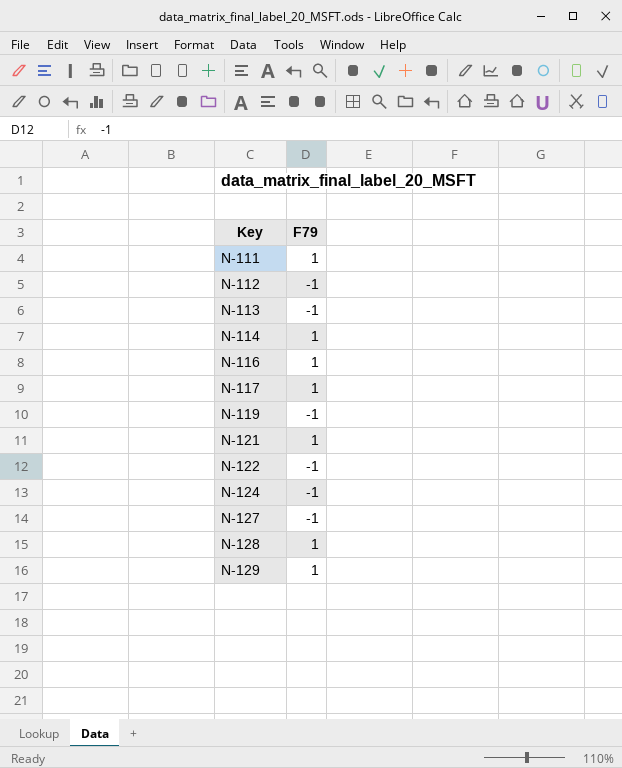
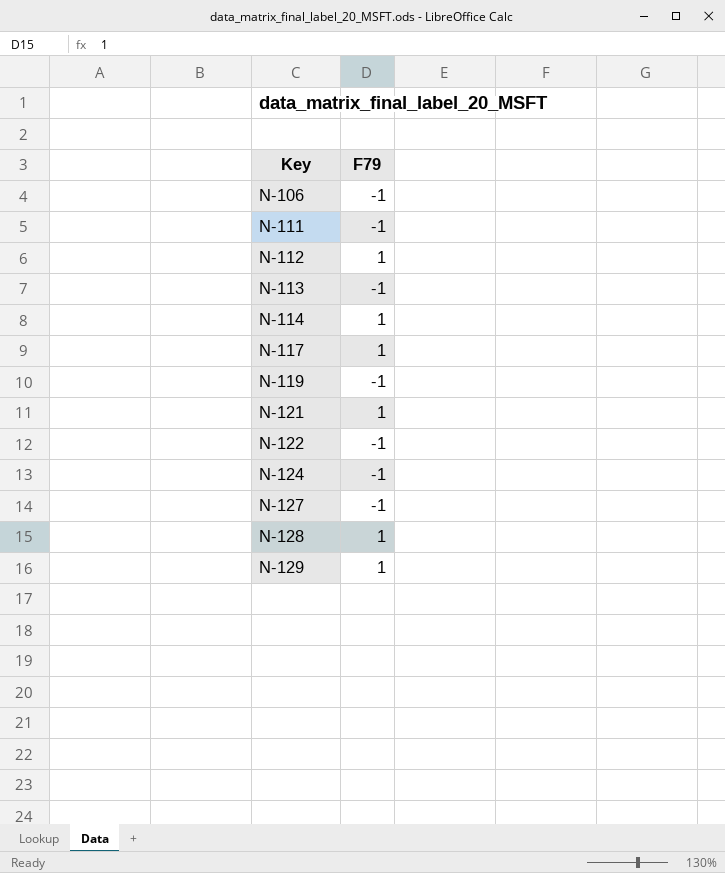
row N-116: 1 -> none
row N-106: none -> -1
N-111 | F79: 1 -> -1
N-112 | F79: -1 -> 1

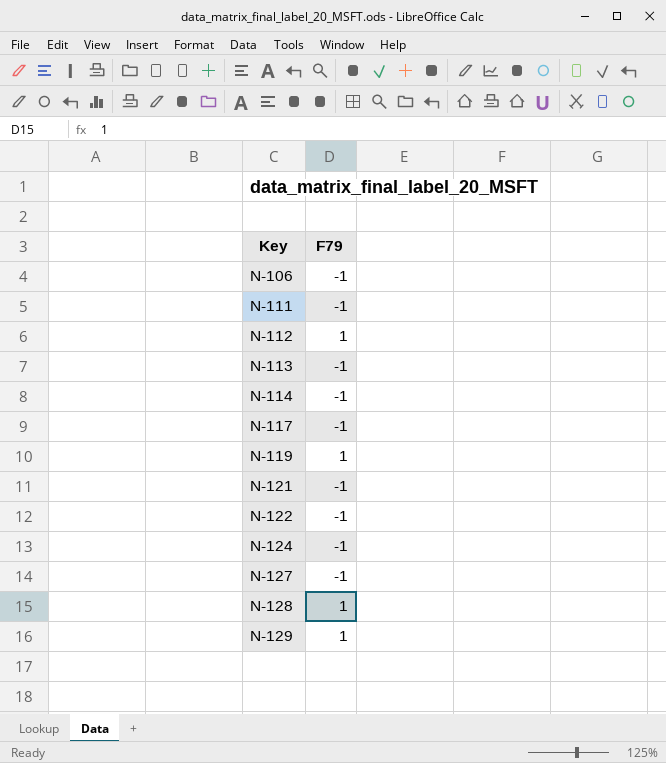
N-114 | F79: 1 -> -1
N-117 | F79: 1 -> -1
N-119 | F79: -1 -> 1
N-121 | F79: 1 -> -1

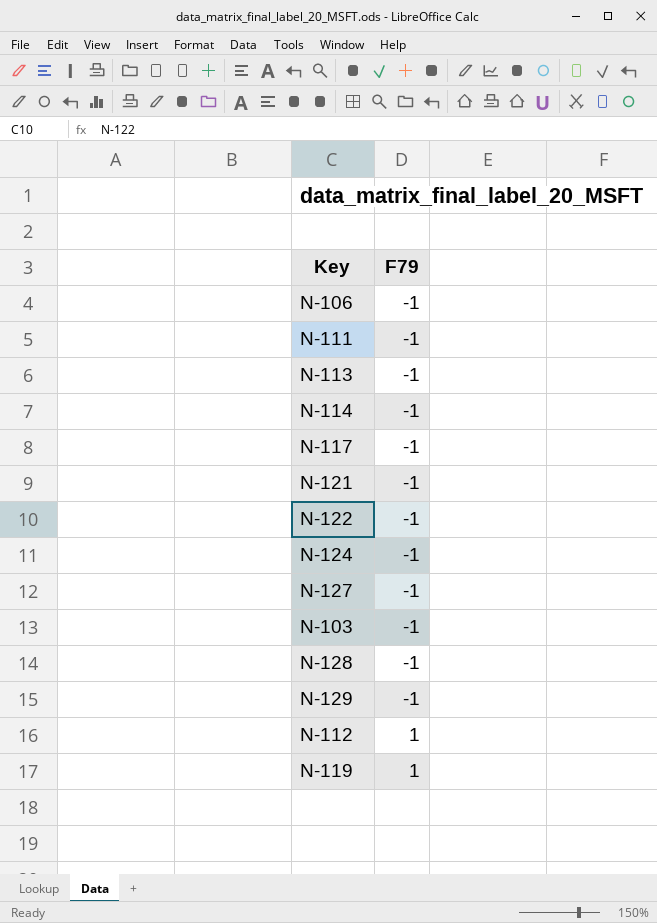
row order: Key ascending -> F79 ascending
row N-103: none -> -1
N-128 | F79: 1 -> -1
N-129 | F79: 1 -> -1

